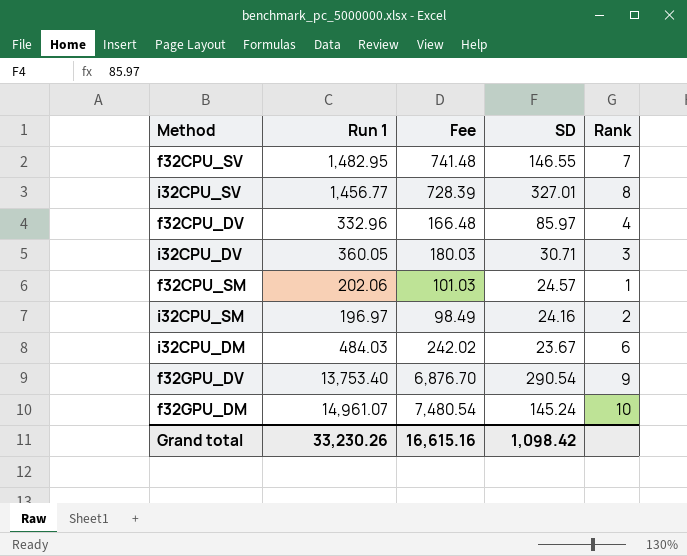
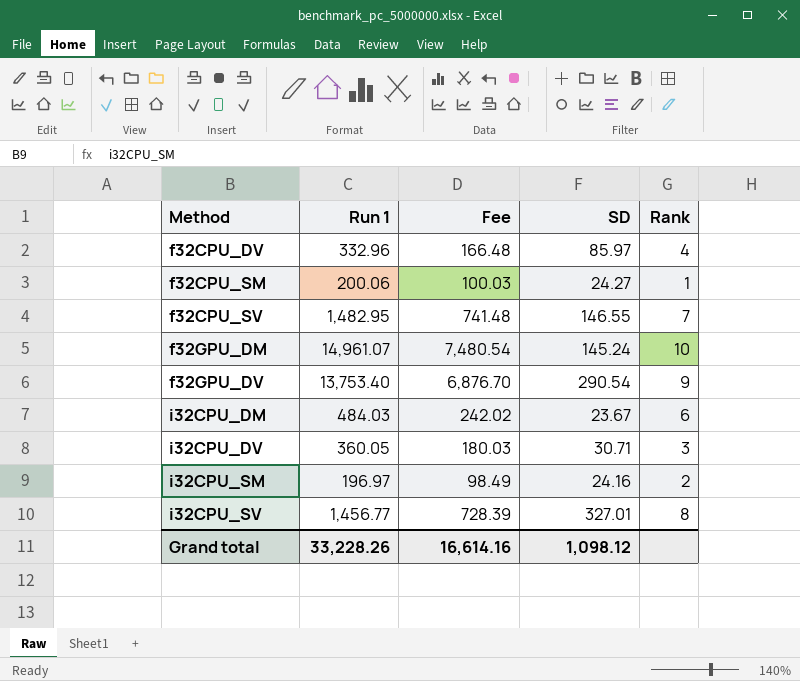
row order: none -> Method ascending
f32CPU_SM | Run 1: 202.06 -> 200.06
f32CPU_SM | Fee: 101.03 -> 100.03
f32CPU_SM | SD: 24.57 -> 24.27
Grand total | Run 1: 33,230.26 -> 33,228.26
Grand total | Fee: 16,615.16 -> 16,614.16
Grand total | SD: 1,098.42 -> 1,098.12

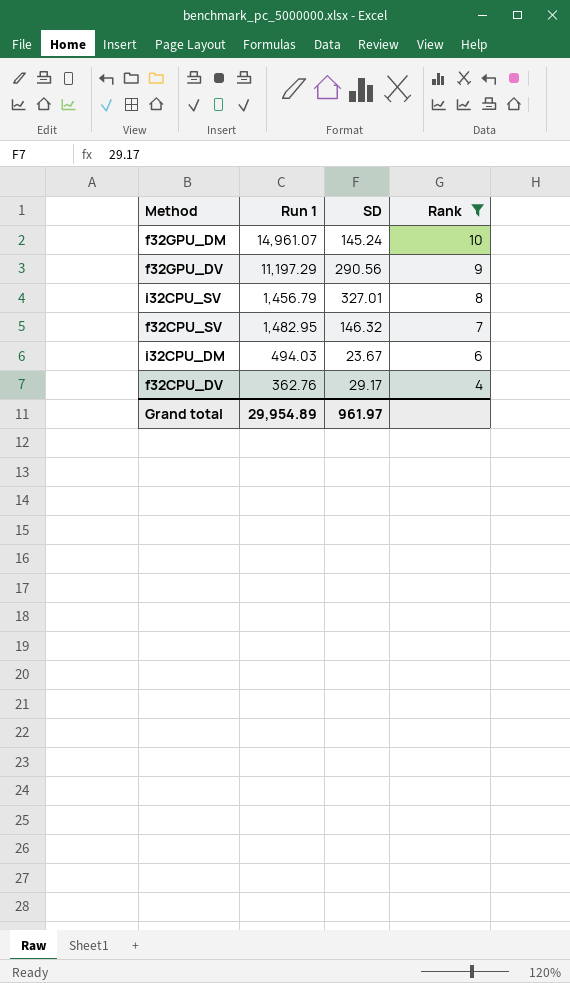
filter: none -> Rank >= 4
row order: Method ascending -> Rank descending
column Fee | formula: [Run 1] * 0.5 -> none
f32GPU_DV | Run 1: 13,753.40 -> 11,197.29
f32GPU_DV | SD: 290.54 -> 290.56
i32CPU_SV | Run 1: 1,456.77 -> 1,456.79
f32CPU_SV | SD: 146.55 -> 146.32
i32CPU_DM | Run 1: 484.03 -> 494.03
f32CPU_DV | Run 1: 332.96 -> 362.76
f32CPU_DV | SD: 85.97 -> 29.17
Grand total | Run 1: 33,228.26 -> 29,954.89
Grand total | SD: 1,098.12 -> 961.97

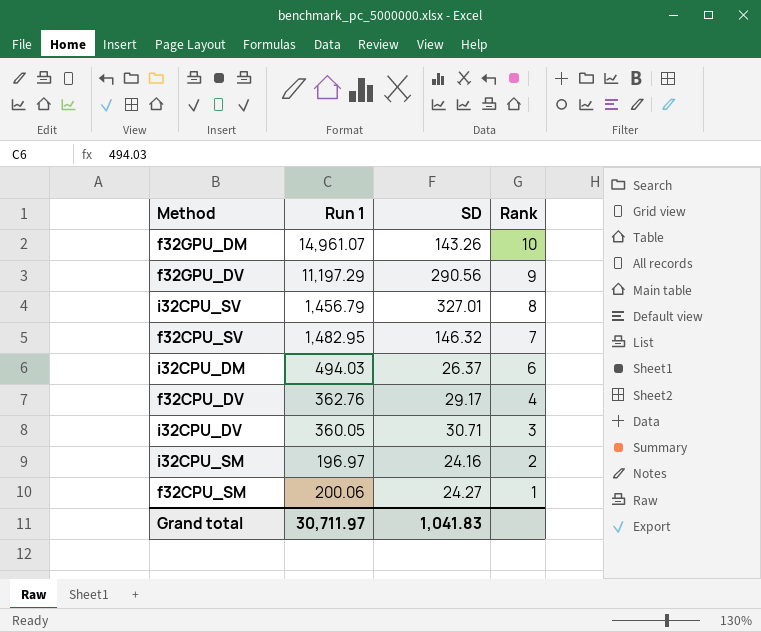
filter: Rank >= 4 -> none
f32GPU_DM | SD: 145.24 -> 143.26
i32CPU_DM | SD: 23.67 -> 26.37
Grand total | Run 1: 29,954.89 -> 30,711.97
Grand total | SD: 961.97 -> 1,041.83

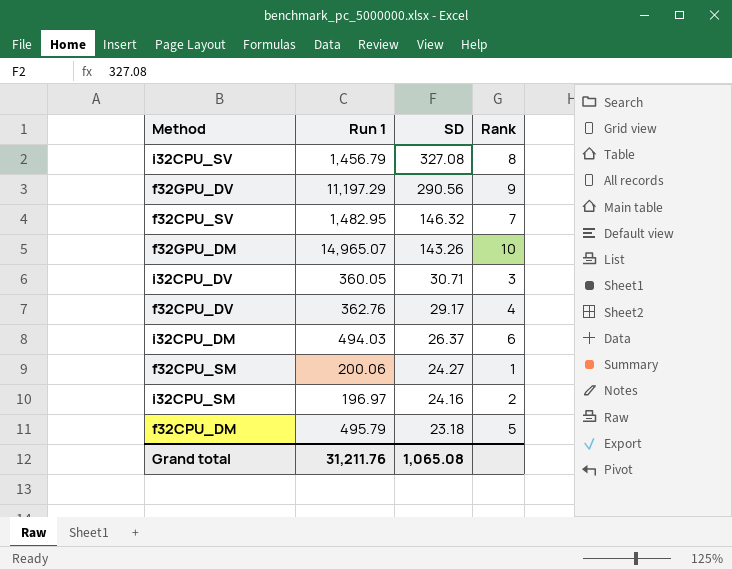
row order: Rank descending -> SD descending
i32CPU_SV | SD: 327.01 -> 327.08
f32GPU_DM | Run 1: 14,961.07 -> 14,965.07
row f32CPU_DM: none -> 495.79 | 23.18 | 5
Grand total | Run 1: 30,711.97 -> 31,211.76
Grand total | SD: 1,041.83 -> 1,065.08

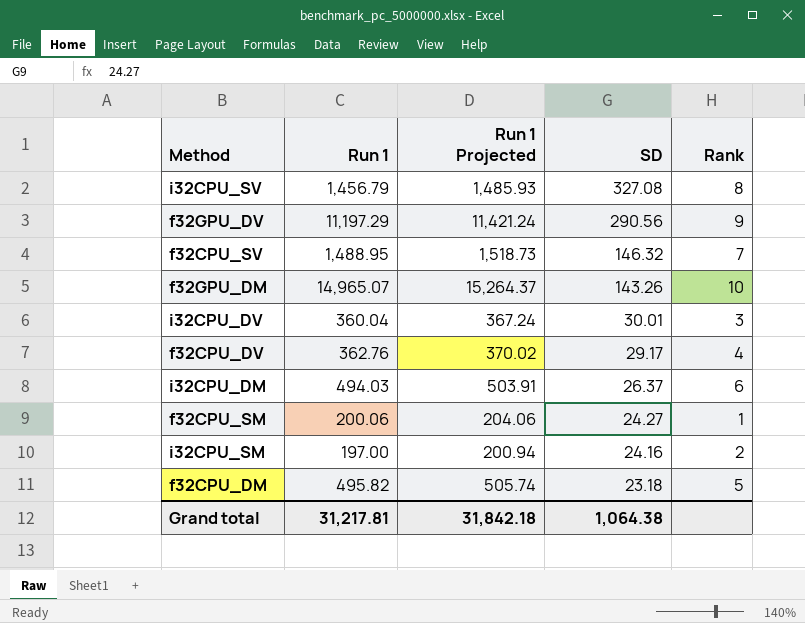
column Run 1 Projected | formula: none -> [Run 1] * 1.02
f32CPU_SV | Run 1: 1,482.95 -> 1,488.95
i32CPU_DV | Run 1: 360.05 -> 360.04
i32CPU_DV | SD: 30.71 -> 30.01
i32CPU_SM | Run 1: 196.97 -> 197.00
f32CPU_DM | Run 1: 495.79 -> 495.82
Grand total | Run 1: 31,211.76 -> 31,217.81
Grand total | SD: 1,065.08 -> 1,064.38

